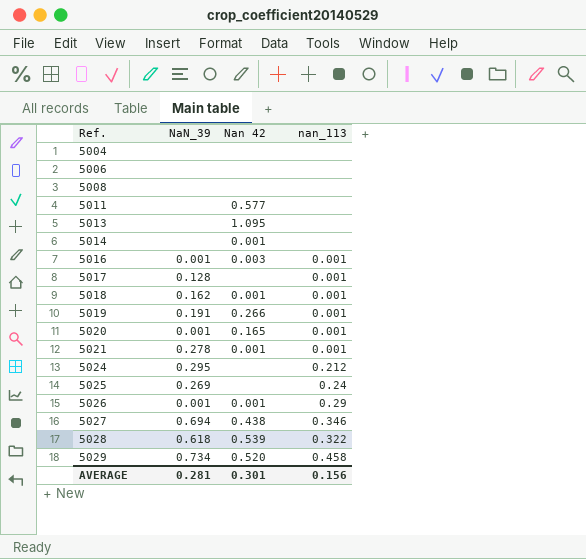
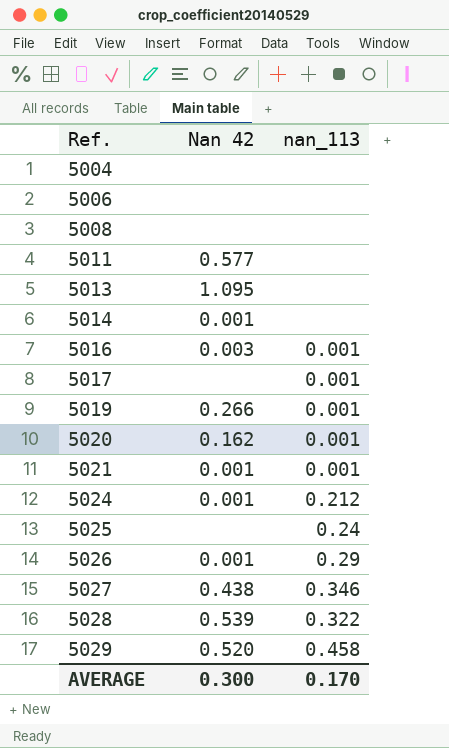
column NaN_39 | position: 2 -> none
row 5018: 0.162 | 0.001 | 0.001 -> none
5020 | Nan 42: 0.165 -> 0.162
5024 | Nan 42: none -> 0.001
AVERAGE | Nan 42: 0.301 -> 0.300
AVERAGE | nan_113: 0.156 -> 0.170

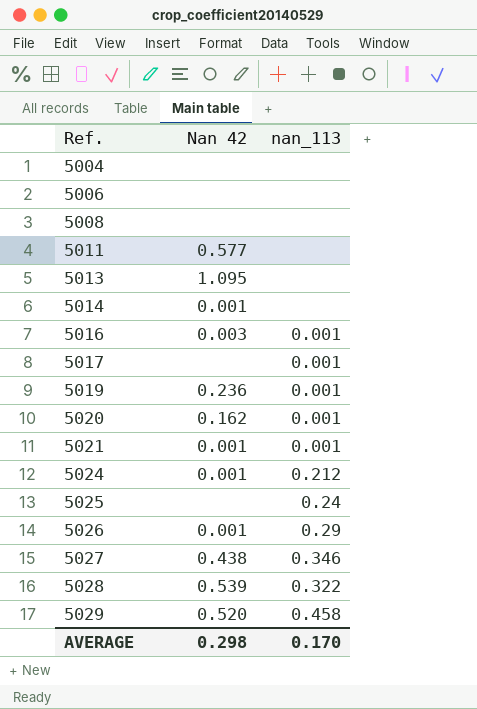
5019 | Nan 42: 0.266 -> 0.236
AVERAGE | Nan 42: 0.300 -> 0.298

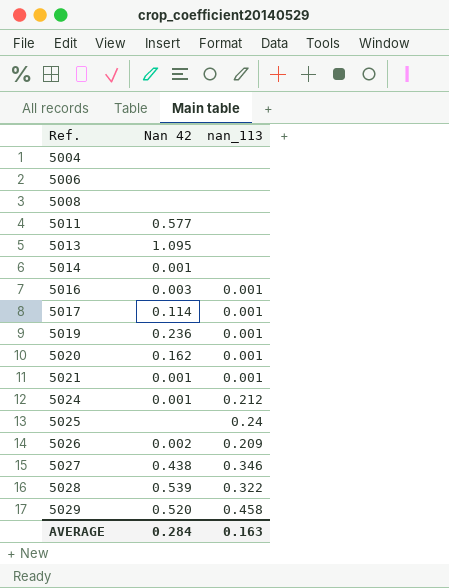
5017 | Nan 42: none -> 0.114
5026 | Nan 42: 0.001 -> 0.002
5026 | nan_113: 0.29 -> 0.209
AVERAGE | Nan 42: 0.298 -> 0.284
AVERAGE | nan_113: 0.170 -> 0.163

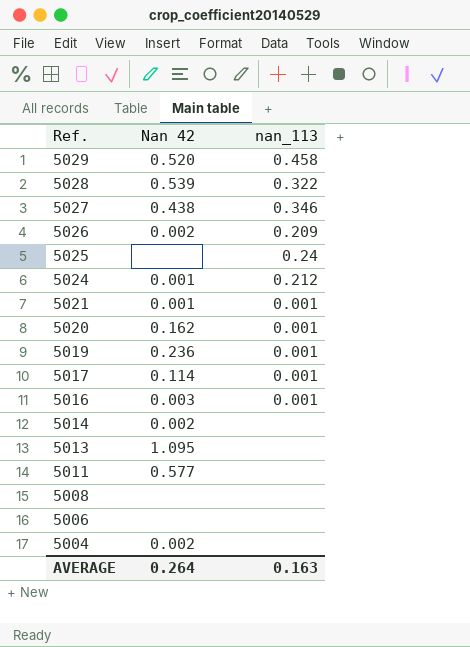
row order: Ref. ascending -> Ref. descending
5014 | Nan 42: 0.001 -> 0.002
5004 | Nan 42: none -> 0.002
AVERAGE | Nan 42: 0.284 -> 0.264

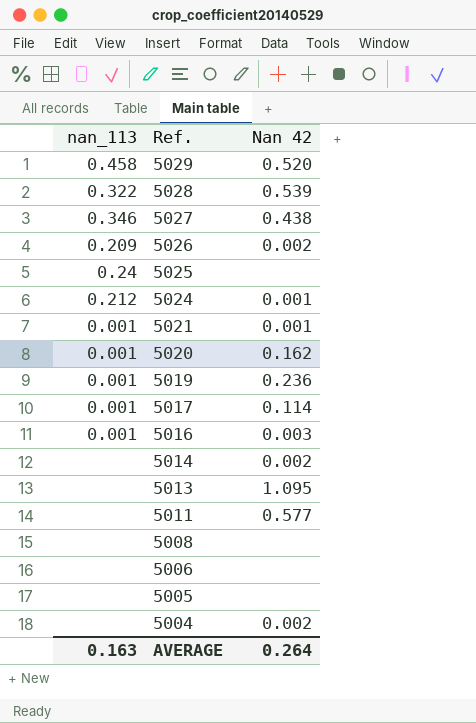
column nan_113 | position: 3 -> 1
row 5005: none -> none | none

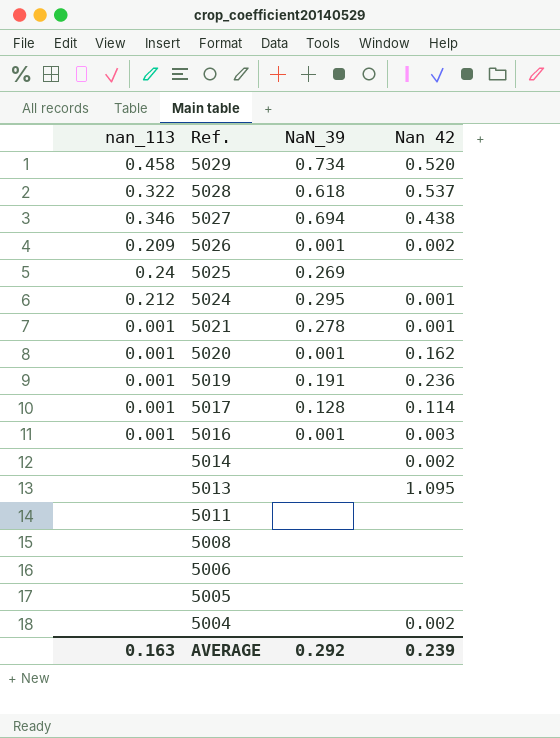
column NaN_39 | position: none -> 3
5028 | Nan 42: 0.539 -> 0.537
5011 | Nan 42: 0.577 -> none
AVERAGE | Nan 42: 0.264 -> 0.239

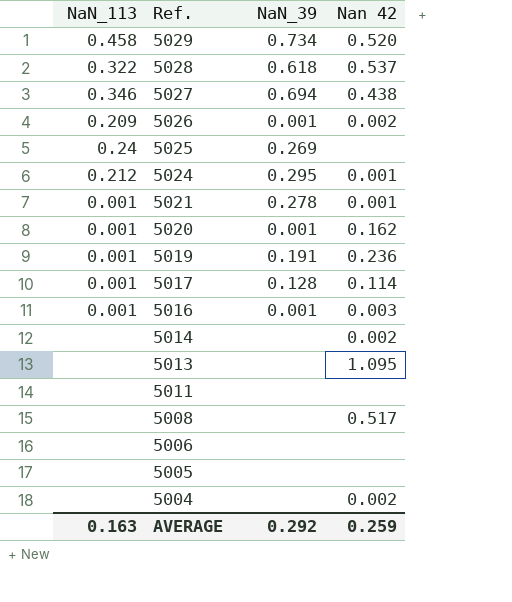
column name: nan_113 -> NaN_113
5008 | Nan 42: none -> 0.517
AVERAGE | Nan 42: 0.239 -> 0.259

